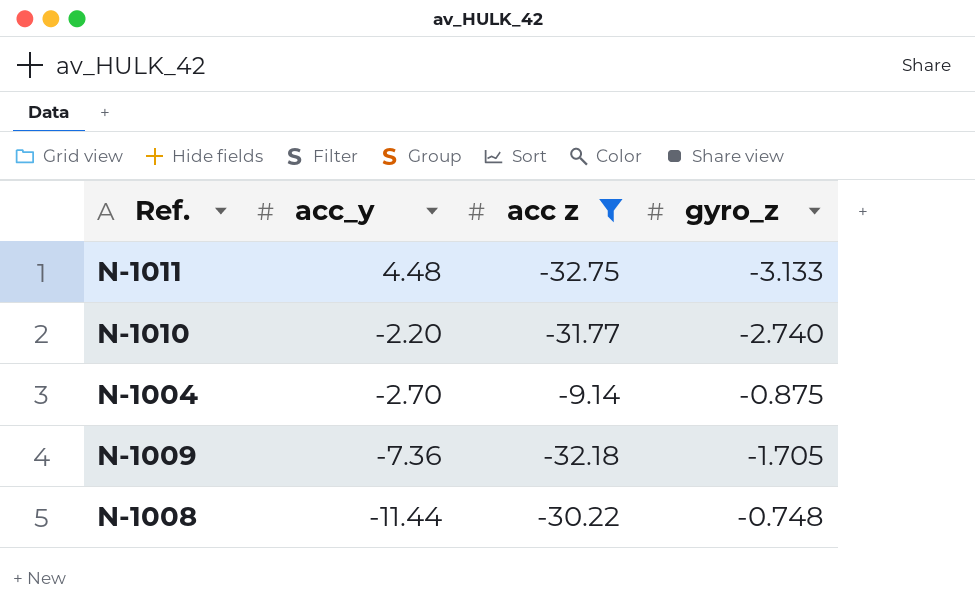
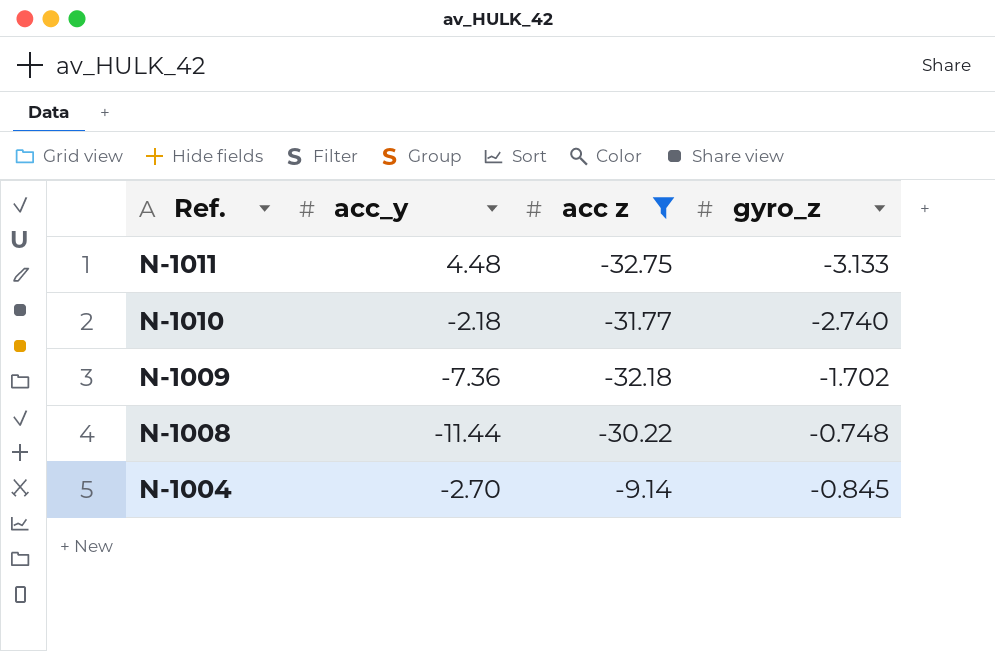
row order: acc_y descending -> Ref. descending
N-1010 | acc_y: -2.20 -> -2.18
N-1009 | gyro_z: -1.705 -> -1.702
N-1004 | gyro_z: -0.875 -> -0.845

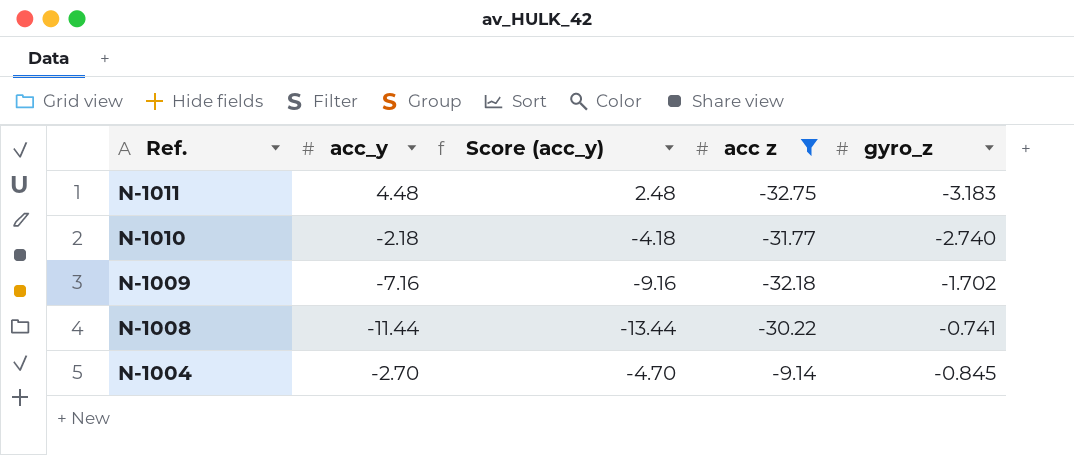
column Score (acc_y) | formula: none -> [acc_y] - 2
N-1011 | gyro_z: -3.133 -> -3.183
N-1009 | acc_y: -7.36 -> -7.16
N-1008 | gyro_z: -0.748 -> -0.741

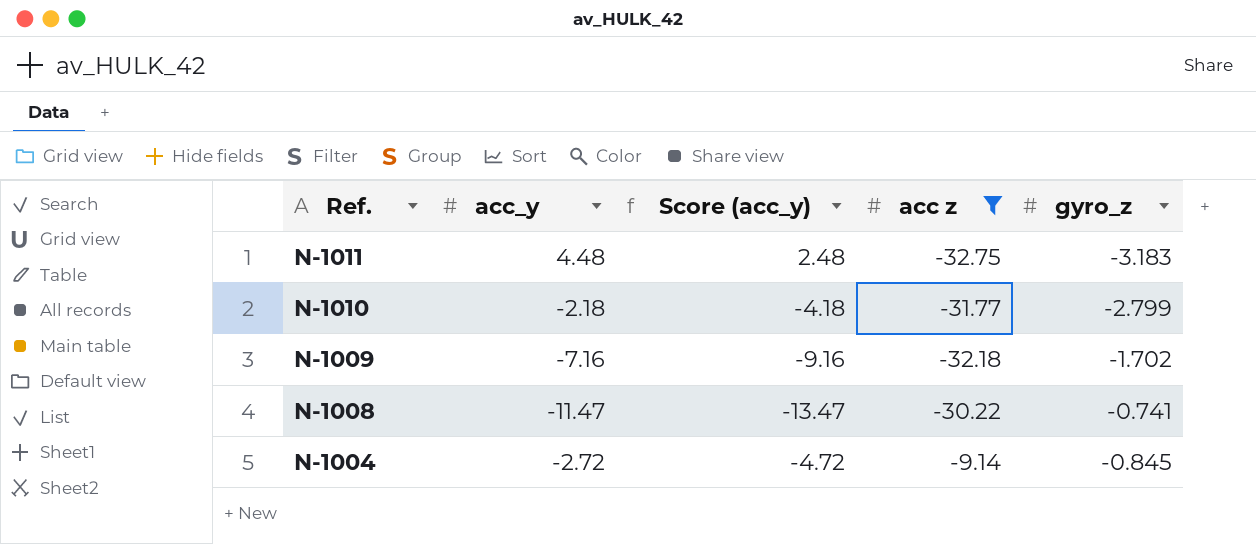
N-1010 | gyro_z: -2.740 -> -2.799
N-1008 | acc_y: -11.44 -> -11.47
N-1008 | Score (acc_y): -13.44 -> -13.47
N-1004 | acc_y: -2.70 -> -2.72
N-1004 | Score (acc_y): -4.70 -> -4.72

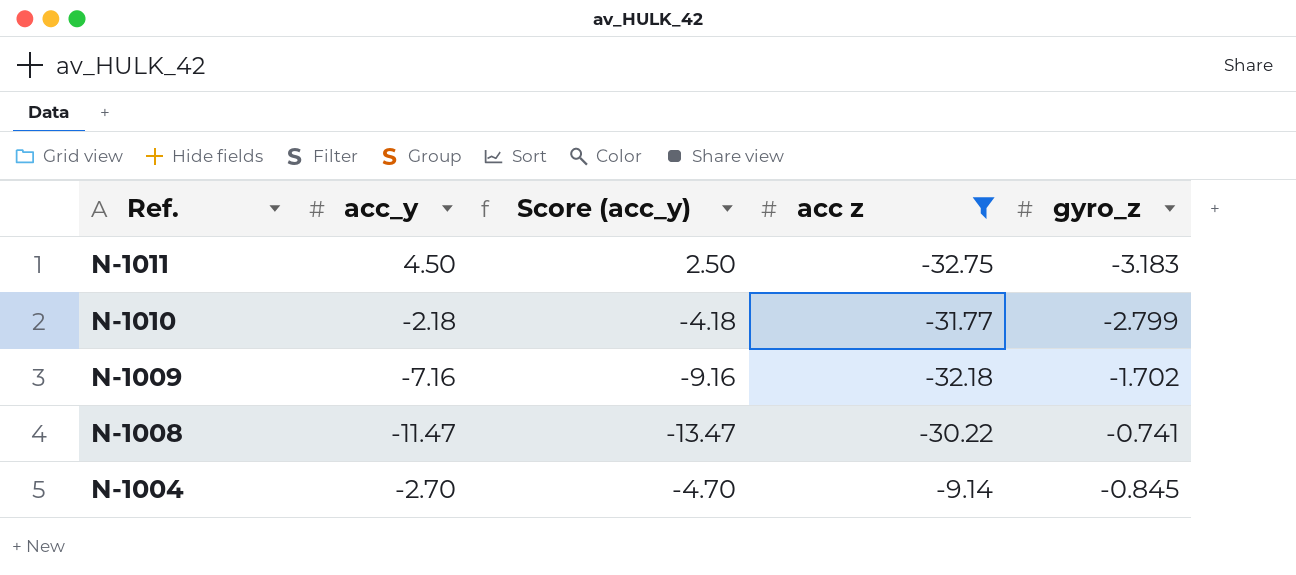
N-1011 | acc_y: 4.48 -> 4.50
N-1011 | Score (acc_y): 2.48 -> 2.50
N-1004 | acc_y: -2.72 -> -2.70
N-1004 | Score (acc_y): -4.72 -> -4.70

